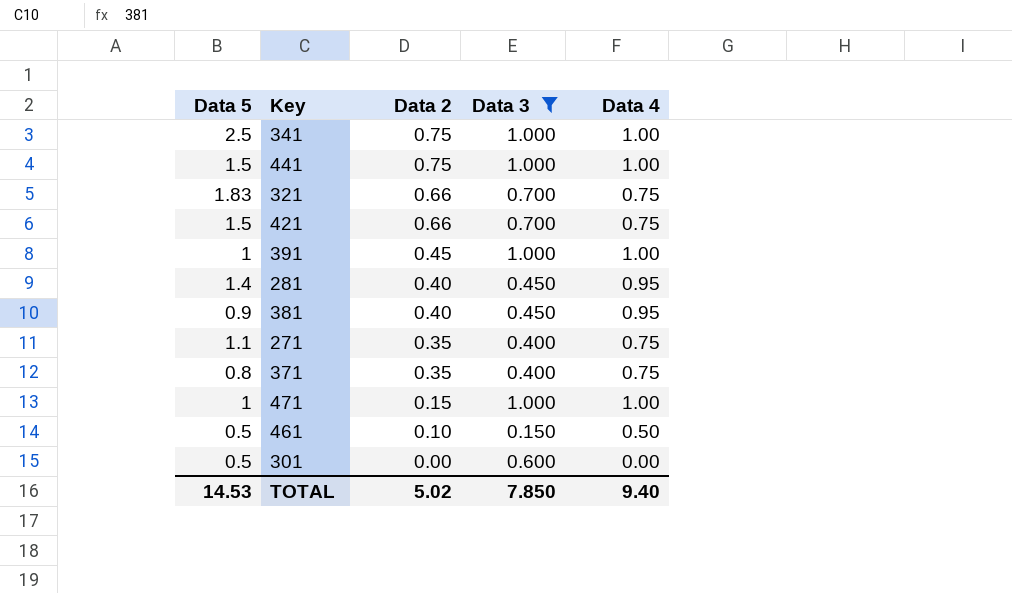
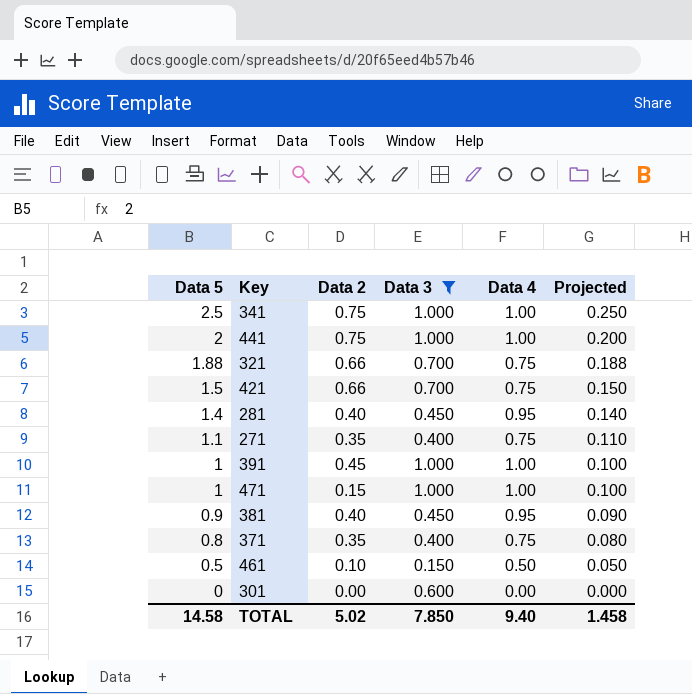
row order: Data 2 descending -> Data 5 descending
column Projected | formula: none -> [Data 5] * 0.1
441 | Data 5: 1.5 -> 2
321 | Data 5: 1.83 -> 1.88
301 | Data 5: 0.5 -> 0
TOTAL | Data 5: 14.53 -> 14.58

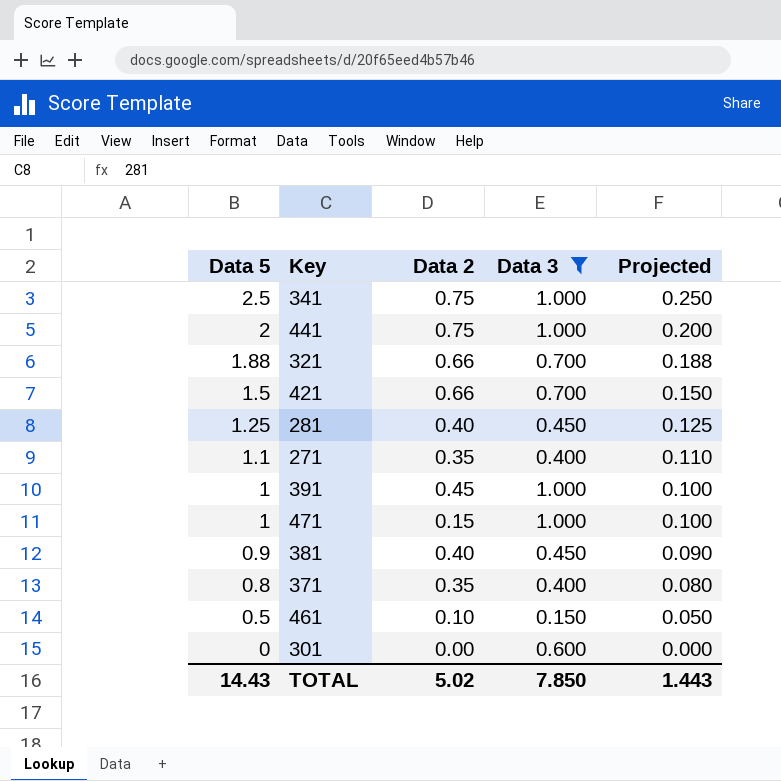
column Data 4 | position: 5 -> none
281 | Data 5: 1.4 -> 1.25
281 | Projected: 0.140 -> 0.125
TOTAL | Data 5: 14.58 -> 14.43
TOTAL | Projected: 1.458 -> 1.443

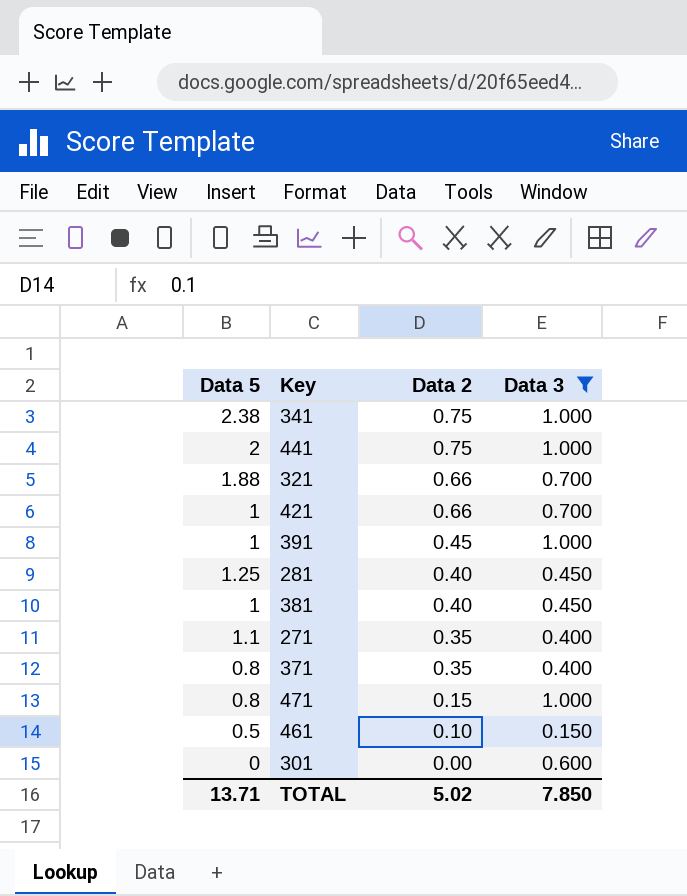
row order: Data 5 descending -> Data 2 descending
column Projected | formula: [Data 5] * 0.1 -> none
341 | Data 5: 2.5 -> 2.38
421 | Data 5: 1.5 -> 1
381 | Data 5: 0.9 -> 1
471 | Data 5: 1 -> 0.8
TOTAL | Data 5: 14.43 -> 13.71

